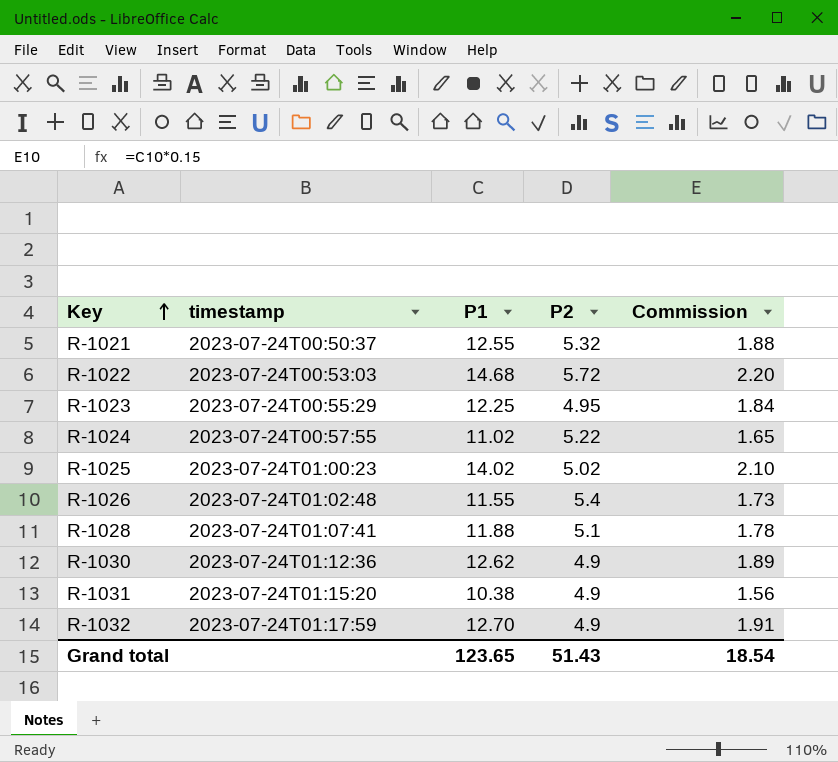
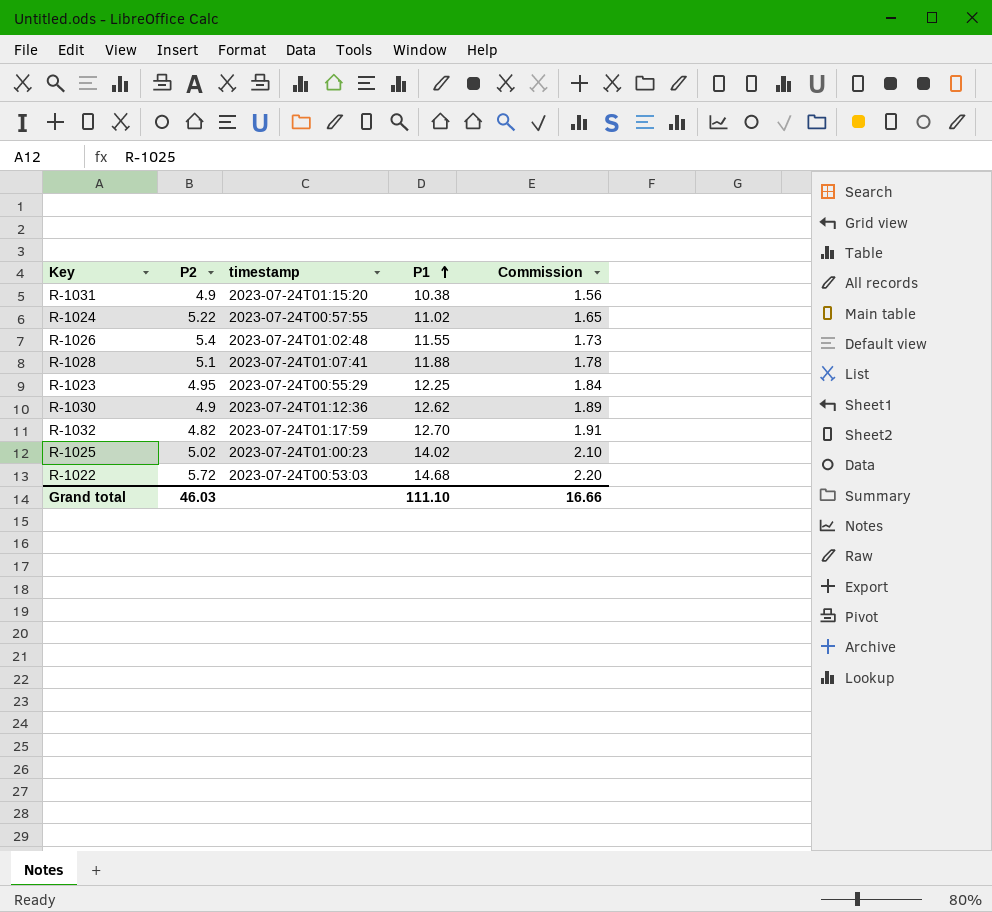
row order: Key ascending -> P1 ascending
column P2 | position: 4 -> 2
row R-1021: 2023-07-24T00:50:37 | 12.55 | 5.32 | 1.88 -> none
R-1032 | P2: 4.9 -> 4.82
Grand total | P2: 51.43 -> 46.03
Grand total | P1: 123.65 -> 111.10
Grand total | Commission: 18.54 -> 16.66

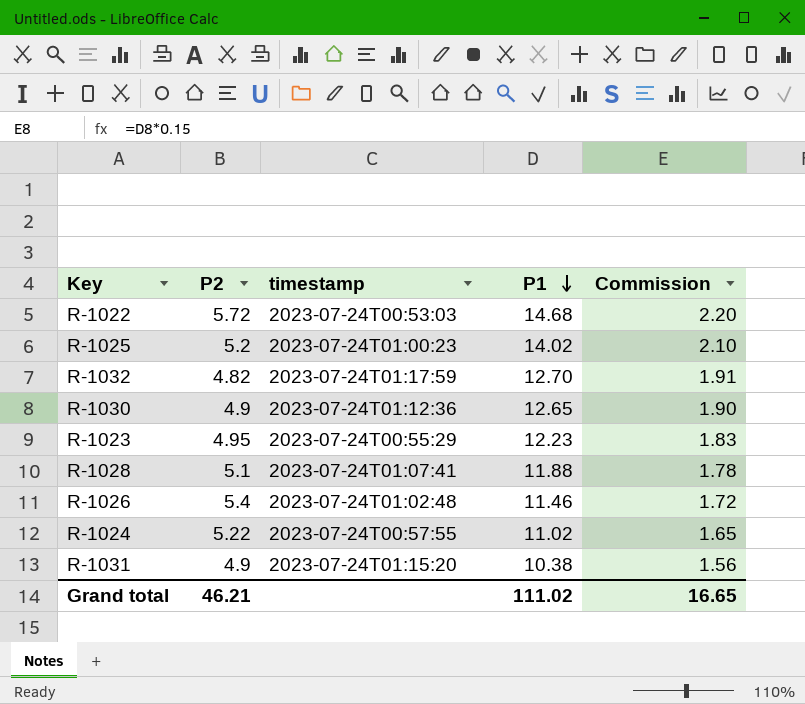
row order: P1 ascending -> P1 descending
R-1025 | P2: 5.02 -> 5.2
R-1030 | P1: 12.62 -> 12.65
R-1030 | Commission: 1.89 -> 1.90
R-1023 | P1: 12.25 -> 12.23
R-1023 | Commission: 1.84 -> 1.83
R-1026 | P1: 11.55 -> 11.46
R-1026 | Commission: 1.73 -> 1.72
Grand total | P2: 46.03 -> 46.21
Grand total | P1: 111.10 -> 111.02
Grand total | Commission: 16.66 -> 16.65

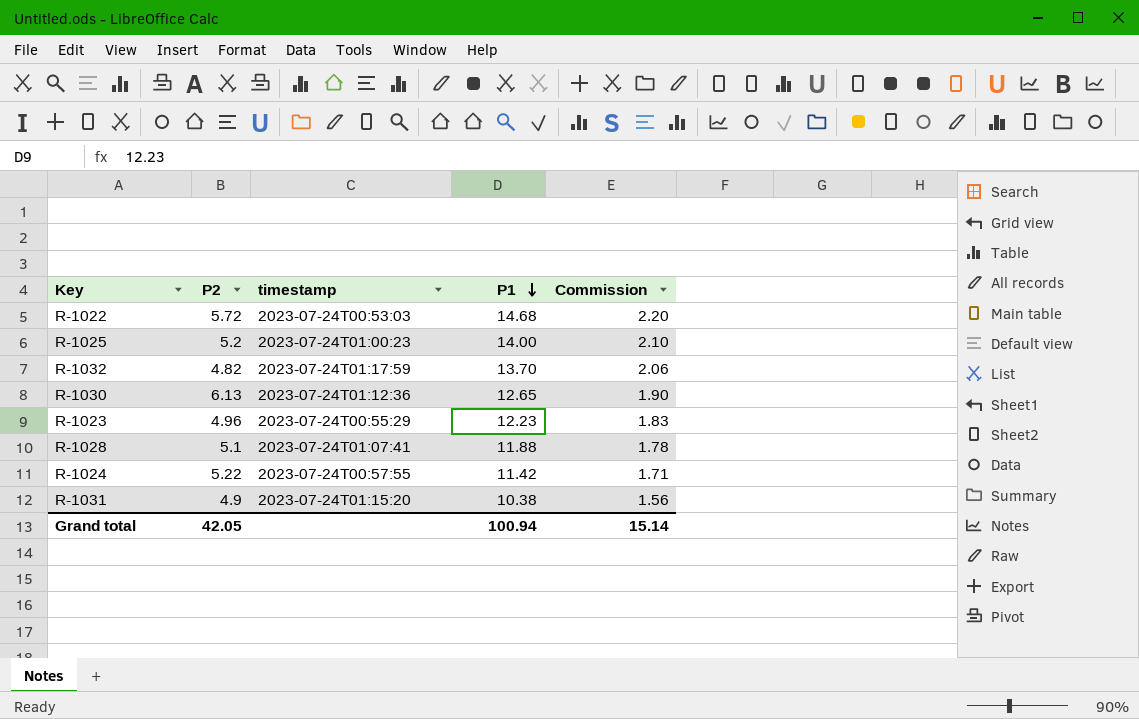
row R-1026: 5.4 | 2023-07-24T01:02:48 | 11.46 | 1.72 -> none
R-1025 | P1: 14.02 -> 14.00
R-1032 | P1: 12.70 -> 13.70
R-1032 | Commission: 1.91 -> 2.06
R-1030 | P2: 4.9 -> 6.13
R-1023 | P2: 4.95 -> 4.96
R-1024 | P1: 11.02 -> 11.42
R-1024 | Commission: 1.65 -> 1.71
Grand total | P2: 46.21 -> 42.05
Grand total | P1: 111.02 -> 100.94
Grand total | Commission: 16.65 -> 15.14

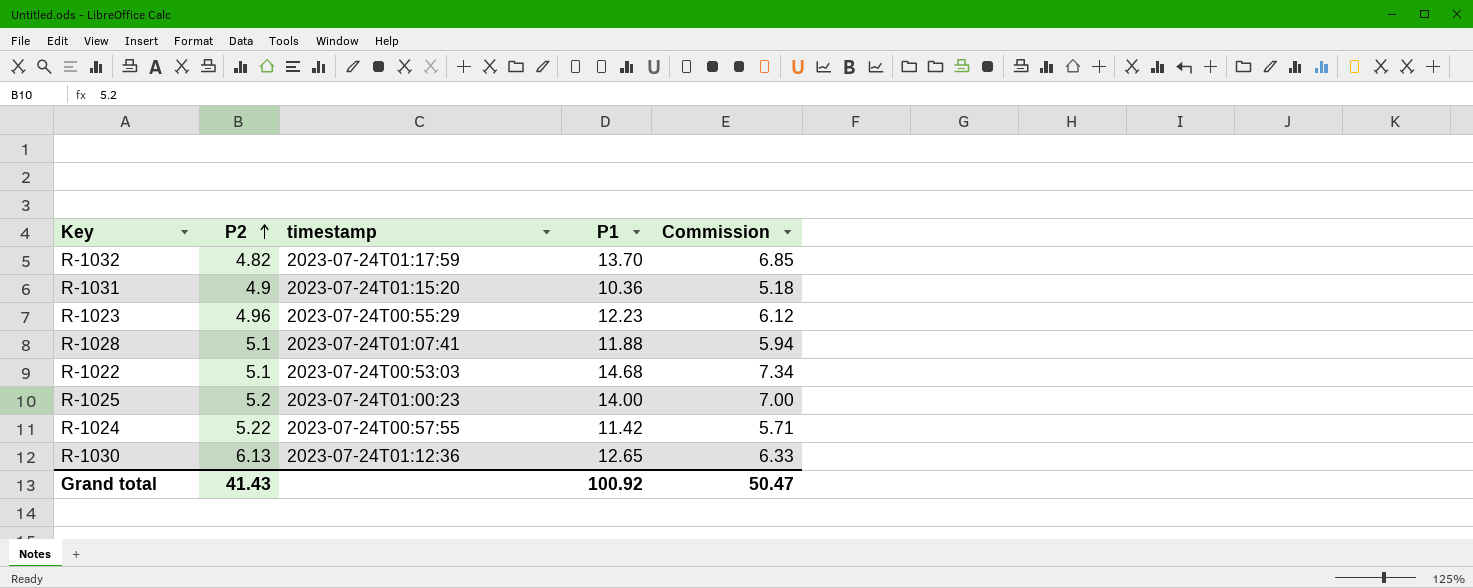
row order: P1 descending -> P2 ascending
column Commission | formula: [P1] * 0.15 -> [P1] * 0.5
R-1031 | P1: 10.38 -> 10.36
R-1022 | P2: 5.72 -> 5.1
Grand total | P2: 42.05 -> 41.43
Grand total | P1: 100.94 -> 100.92
Grand total | Commission: 15.14 -> 50.47

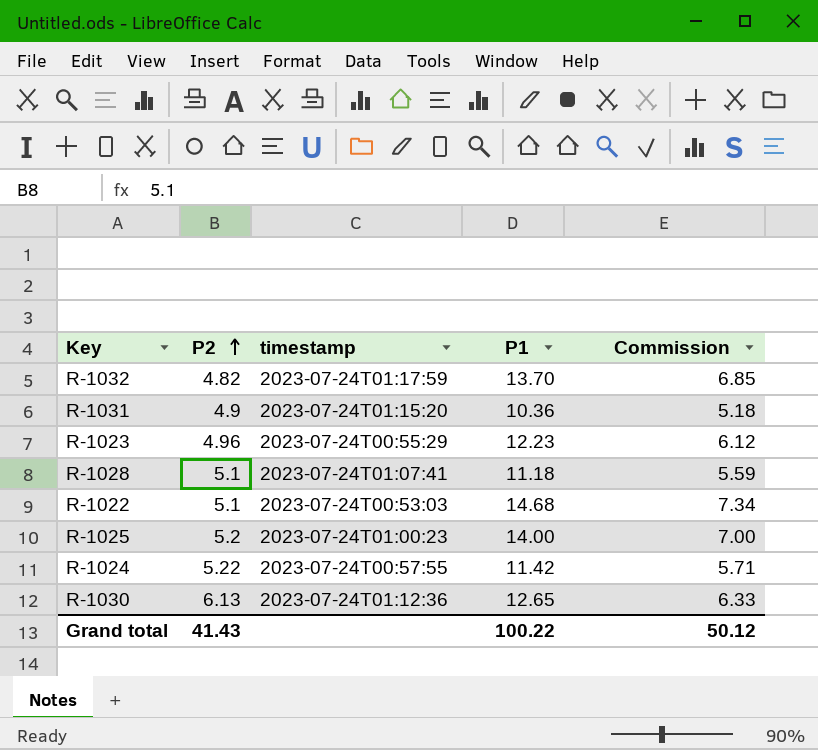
R-1028 | P1: 11.88 -> 11.18
R-1028 | Commission: 5.94 -> 5.59
Grand total | P1: 100.92 -> 100.22
Grand total | Commission: 50.47 -> 50.12

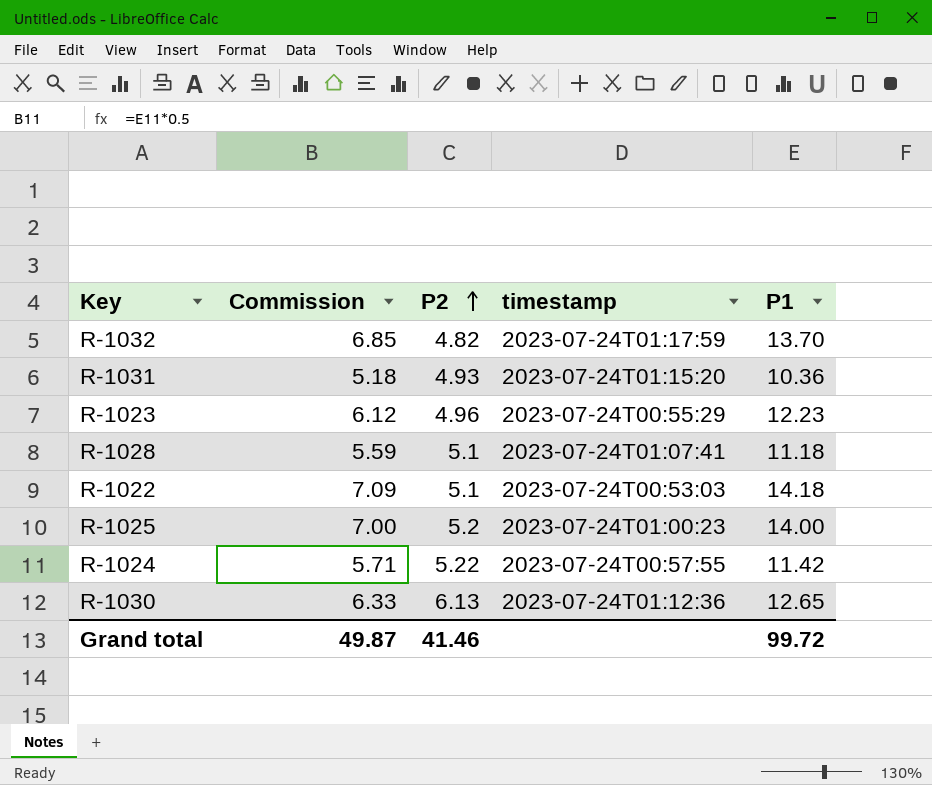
column Commission | position: 5 -> 2
R-1031 | P2: 4.9 -> 4.93
R-1022 | Commission: 7.34 -> 7.09
R-1022 | P1: 14.68 -> 14.18
Grand total | Commission: 50.12 -> 49.87
Grand total | P2: 41.43 -> 41.46
Grand total | P1: 100.22 -> 99.72

